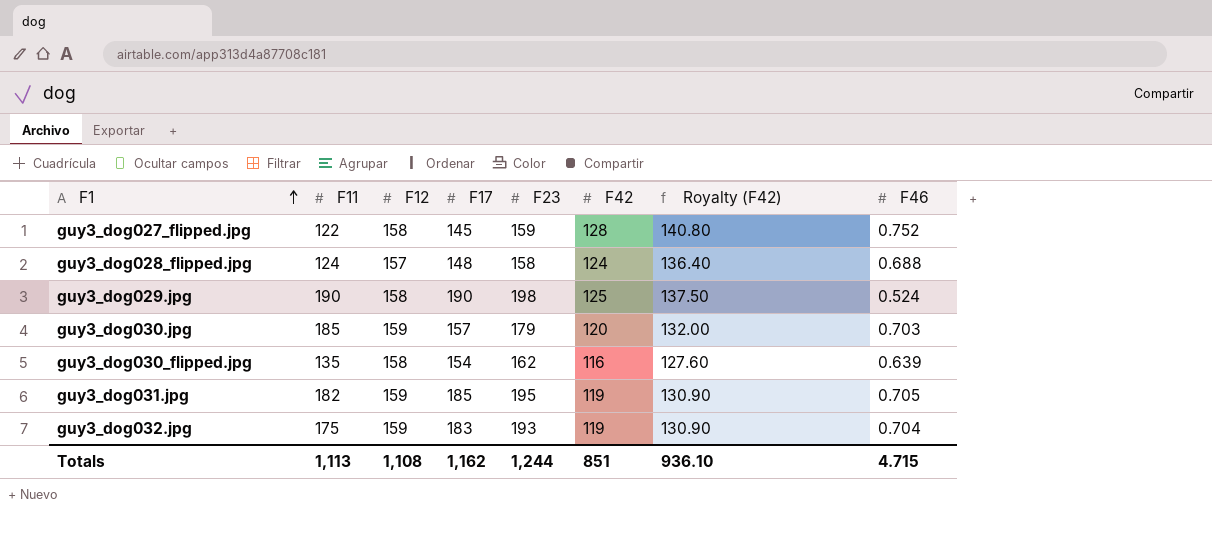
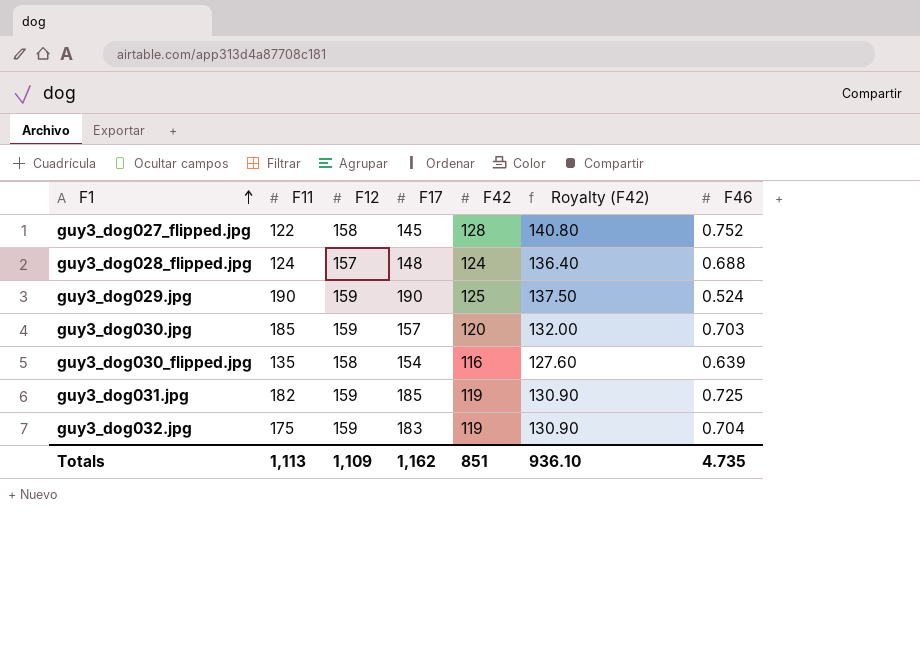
column F23 | position: 5 -> none
guy3_dog029.jpg | F12: 158 -> 159
guy3_dog031.jpg | F46: 0.705 -> 0.725
Totals | F12: 1,108 -> 1,109
Totals | F46: 4.715 -> 4.735

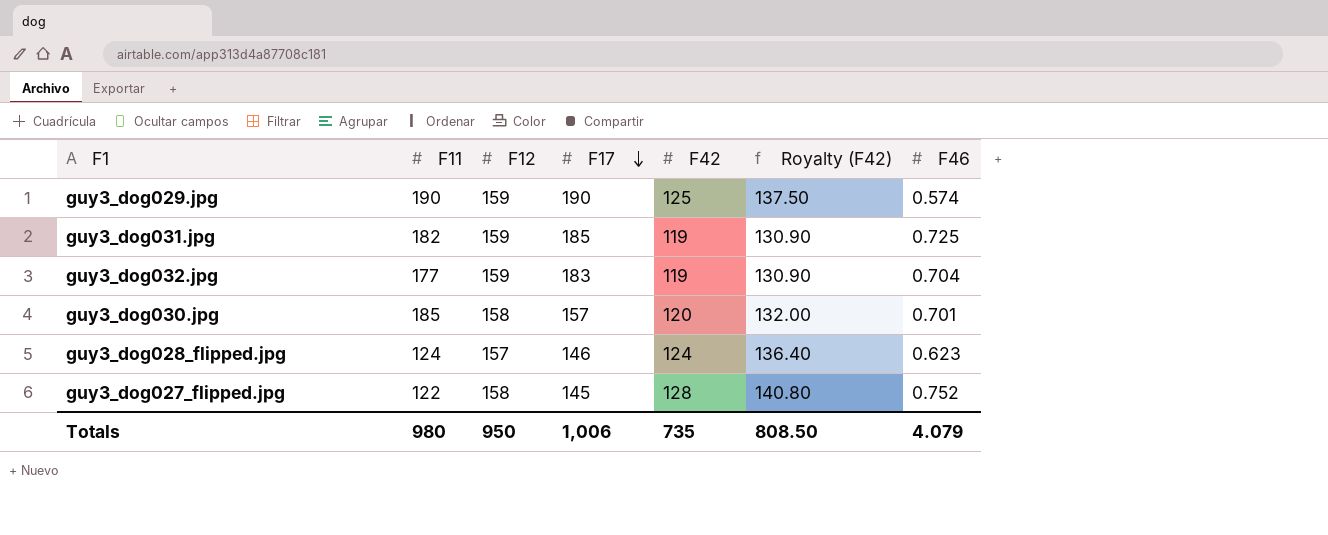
row order: F1 ascending -> F17 descending
row guy3_dog030_flipped.jpg: 135 | 158 | 154 | 116 | 127.60 | 0.639 -> none
guy3_dog029.jpg | F46: 0.524 -> 0.574
guy3_dog032.jpg | F11: 175 -> 177
guy3_dog030.jpg | F12: 159 -> 158
guy3_dog030.jpg | F46: 0.703 -> 0.701
guy3_dog028_flipped.jpg | F17: 148 -> 146
guy3_dog028_flipped.jpg | F46: 0.688 -> 0.623
Totals | F11: 1,113 -> 980
Totals | F12: 1,109 -> 950
Totals | F17: 1,162 -> 1,006
Totals | F42: 851 -> 735
Totals | Royalty (F42): 936.10 -> 808.50
Totals | F46: 4.735 -> 4.079

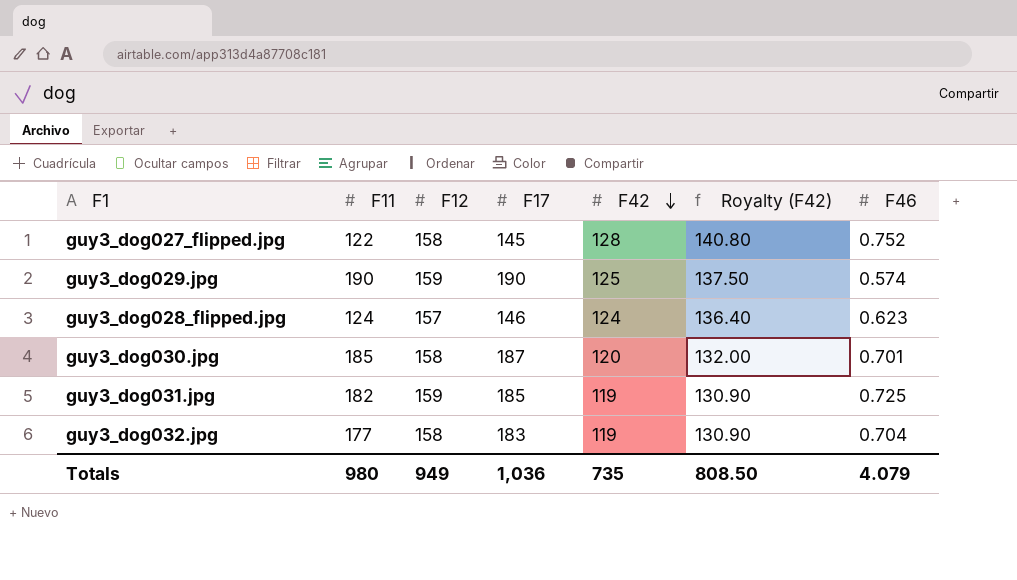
row order: F17 descending -> F42 descending
guy3_dog030.jpg | F17: 157 -> 187
guy3_dog032.jpg | F12: 159 -> 158
Totals | F12: 950 -> 949
Totals | F17: 1,006 -> 1,036

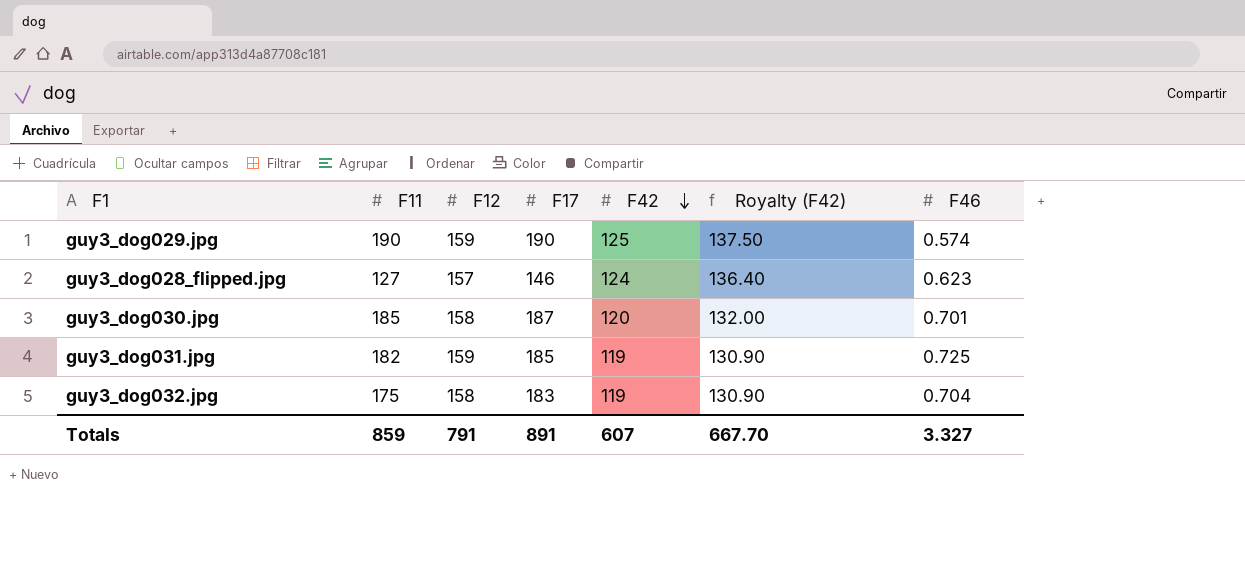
row guy3_dog027_flipped.jpg: 122 | 158 | 145 | 128 | 140.80 | 0.752 -> none
guy3_dog028_flipped.jpg | F11: 124 -> 127
guy3_dog032.jpg | F11: 177 -> 175
Totals | F11: 980 -> 859
Totals | F12: 949 -> 791
Totals | F17: 1,036 -> 891
Totals | F42: 735 -> 607
Totals | Royalty (F42): 808.50 -> 667.70
Totals | F46: 4.079 -> 3.327

